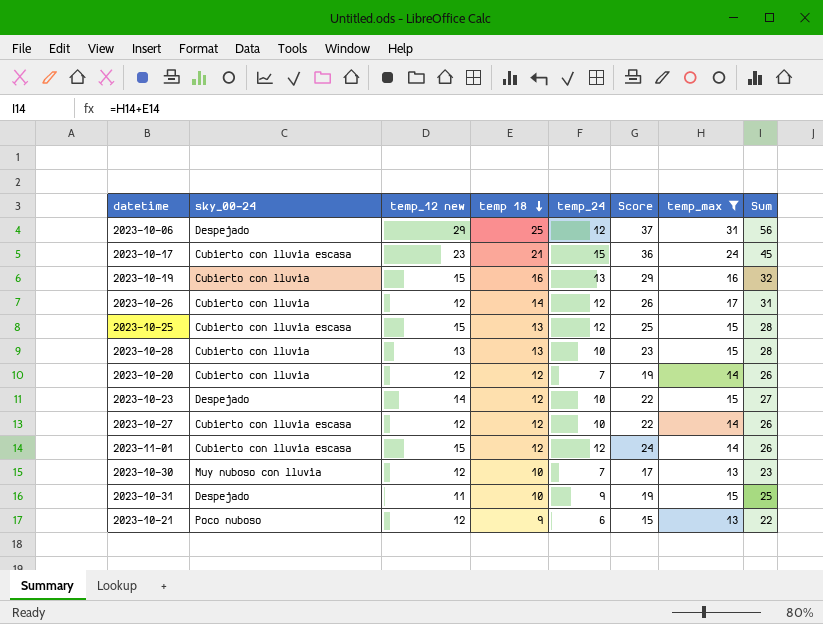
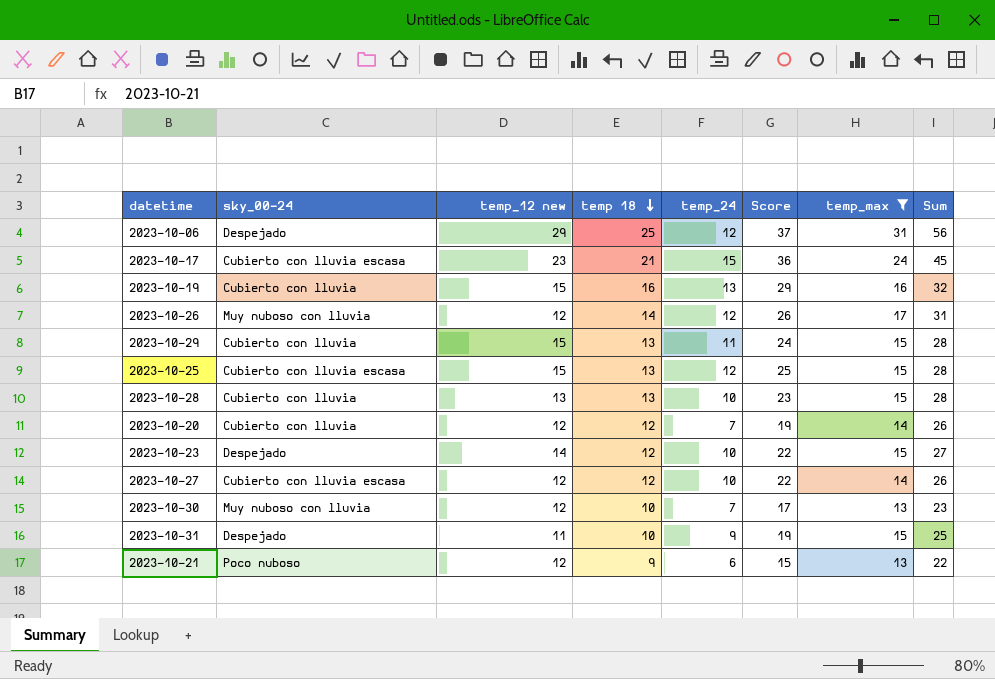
row 2023-11-01: Cubierto con lluvia escasa | 15 | 12 | 12 | 24 | 14 | 26 -> none
2023-10-26 | sky_00-24: Cubierto con lluvia -> Muy nuboso con lluvia
row 2023-10-29: none -> Cubierto con lluvia | 15 | 13 | 11 | 24 | 15 | 28

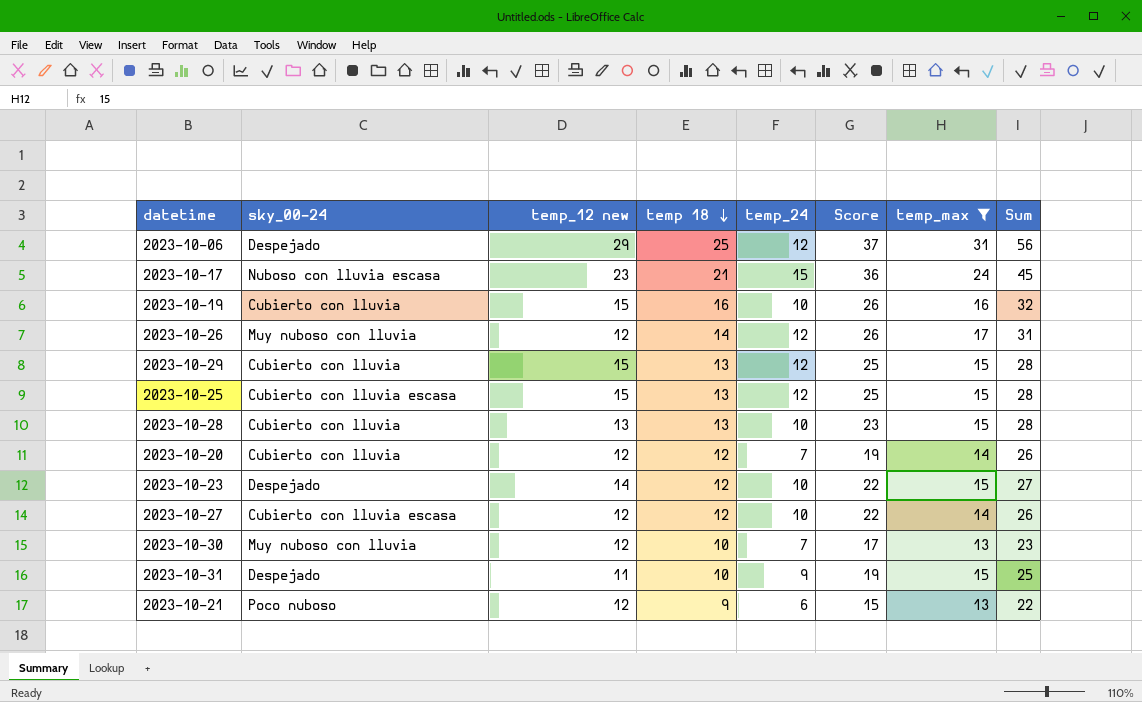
2023-10-17 | sky_00-24: Cubierto con lluvia escasa -> Nuboso con lluvia escasa
2023-10-19 | temp_24: 13 -> 10
2023-10-19 | Score: 29 -> 26
2023-10-29 | temp_24: 11 -> 12
2023-10-29 | Score: 24 -> 25

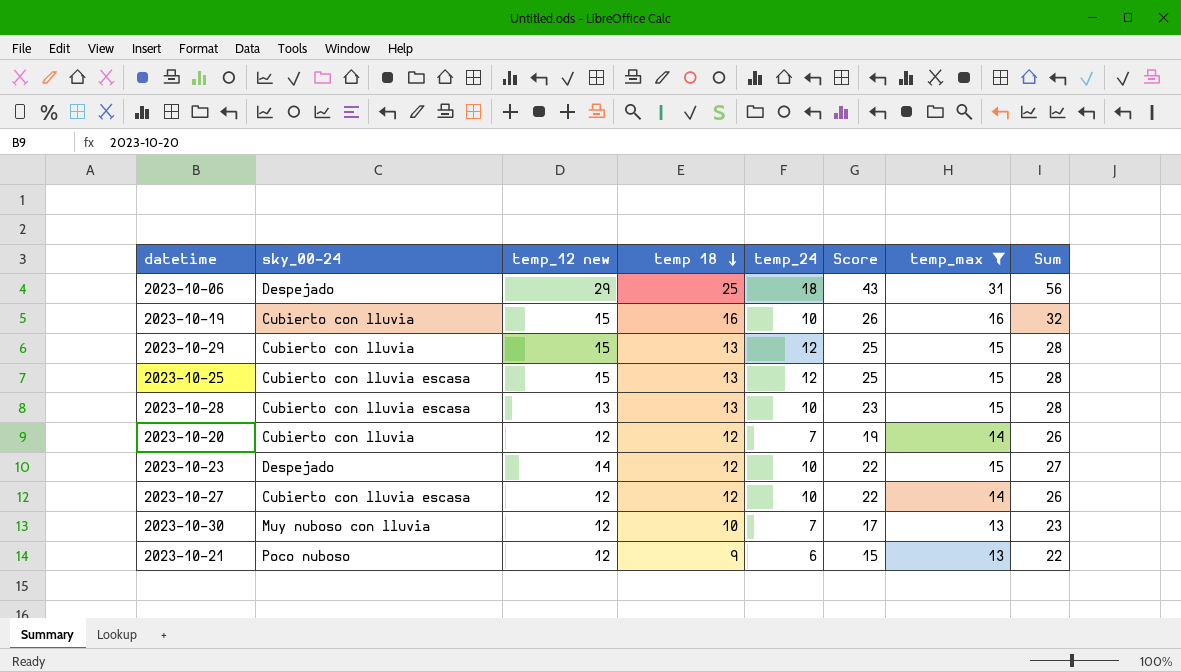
row 2023-10-17: Nuboso con lluvia escasa | 23 | 21 | 15 | 36 | 24 | 45 -> none
row 2023-10-26: Muy nuboso con lluvia | 12 | 14 | 12 | 26 | 17 | 31 -> none
row 2023-10-31: Despejado | 11 | 10 | 9 | 19 | 15 | 25 -> none
2023-10-06 | temp_24: 12 -> 18
2023-10-06 | Score: 37 -> 43
2023-10-28 | sky_00-24: Cubierto con lluvia -> Cubierto con lluvia escasa

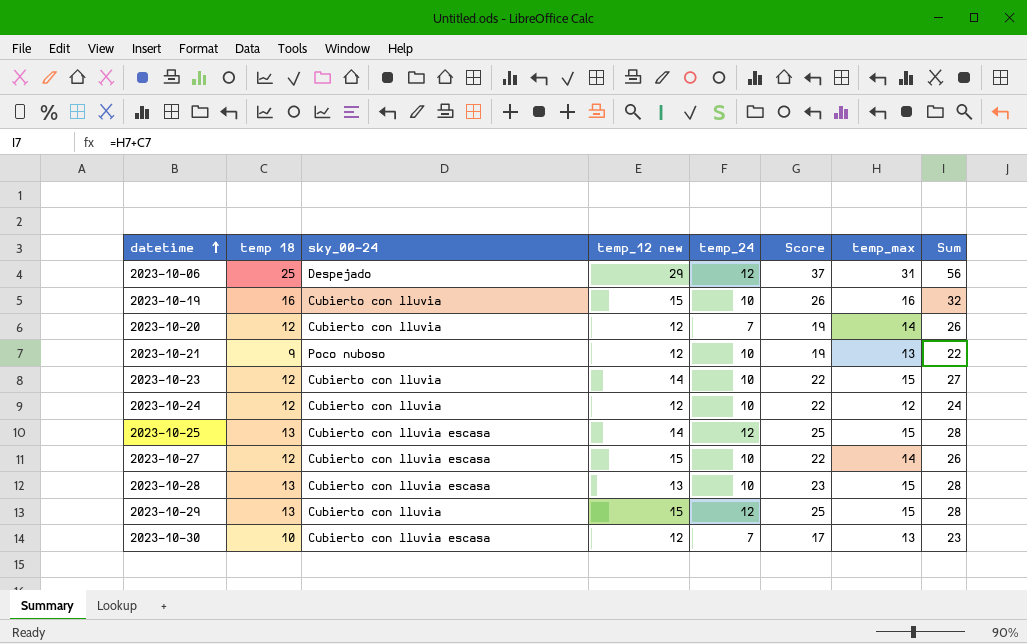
filter: temp_max != 12 -> none
row order: temp 18 descending -> datetime ascending
column temp 18 | position: 4 -> 2
2023-10-06 | temp_24: 18 -> 12
2023-10-06 | Score: 43 -> 37
2023-10-21 | temp_24: 6 -> 10
2023-10-21 | Score: 15 -> 19
2023-10-23 | sky_00-24: Despejado -> Cubierto con lluvia
2023-10-25 | temp_12 new: 15 -> 14
2023-10-27 | temp_12 new: 12 -> 15
2023-10-30 | sky_00-24: Muy nuboso con lluvia -> Cubierto con lluvia escasa

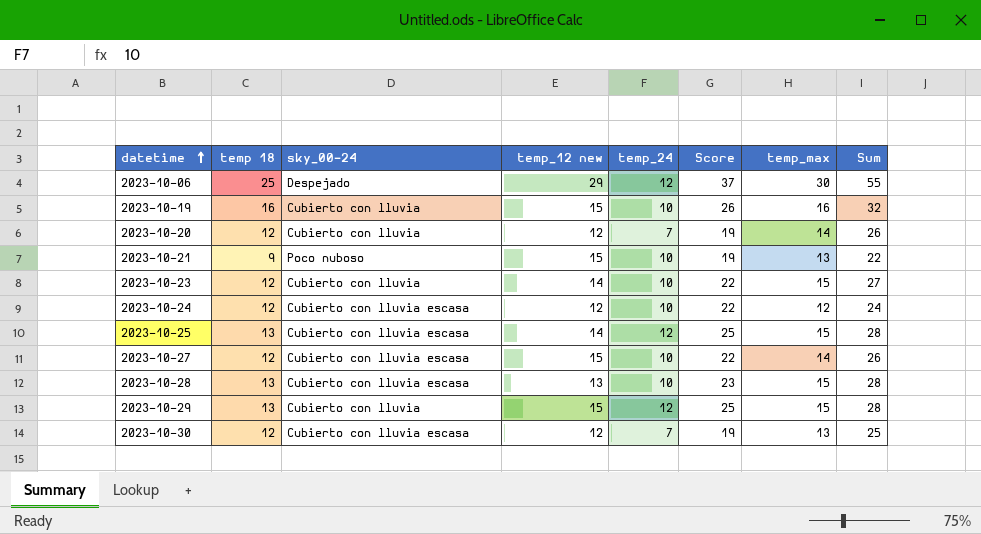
2023-10-06 | temp_max: 31 -> 30
2023-10-06 | Sum: 56 -> 55
2023-10-21 | temp_12 new: 12 -> 15
2023-10-24 | sky_00-24: Cubierto con lluvia -> Cubierto con lluvia escasa
2023-10-30 | temp 18: 10 -> 12
2023-10-30 | Score: 17 -> 19
2023-10-30 | Sum: 23 -> 25

